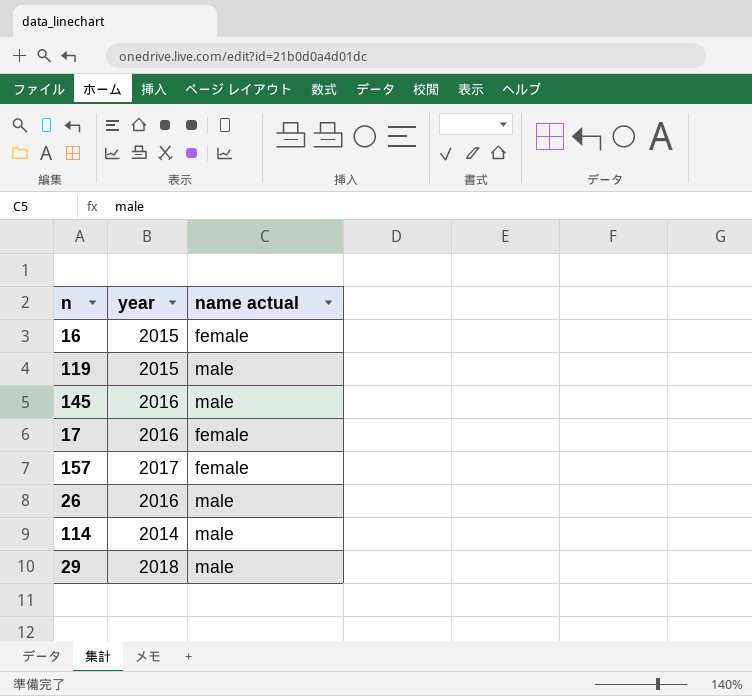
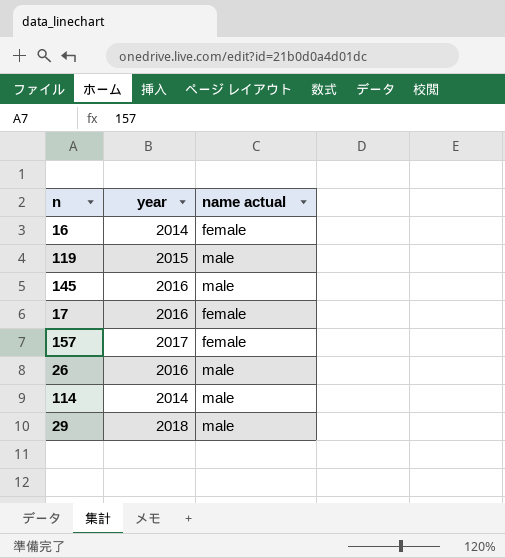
16 | year: 2015 -> 2014

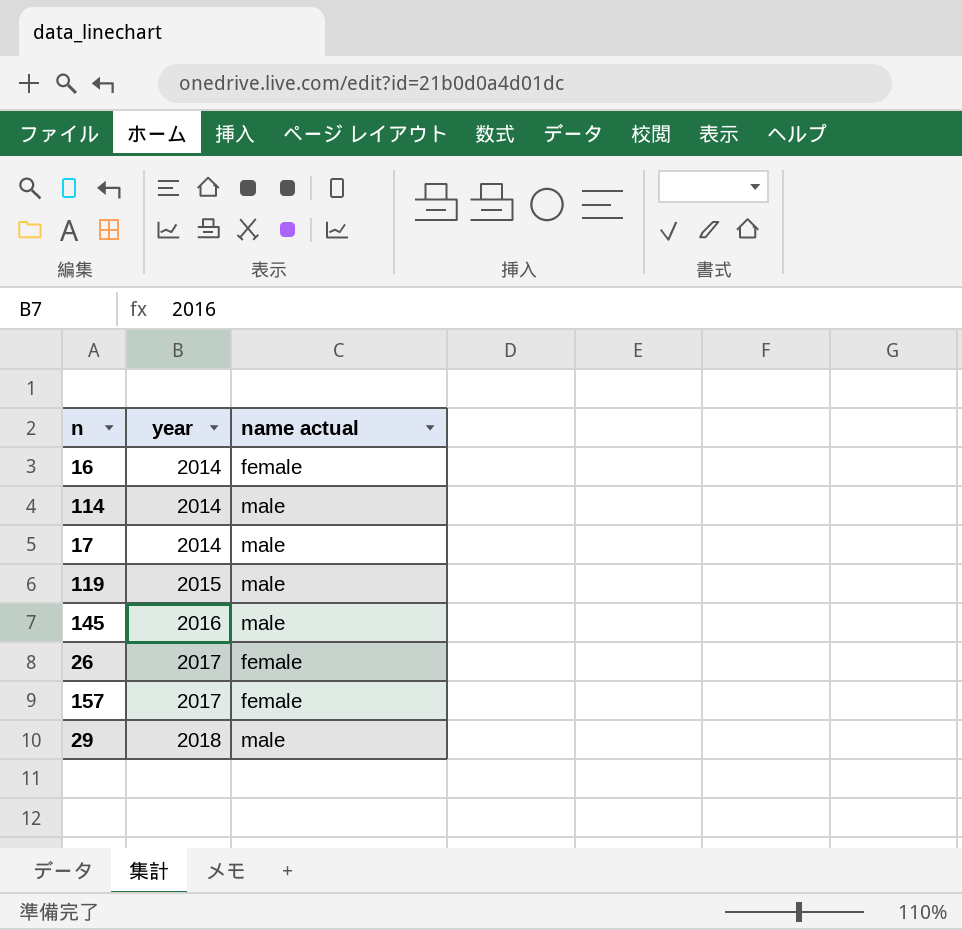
row order: none -> year ascending
17 | year: 2016 -> 2014
17 | name actual: female -> male
26 | year: 2016 -> 2017
26 | name actual: male -> female

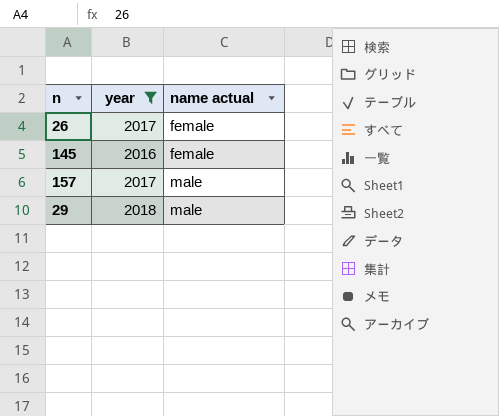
filter: none -> year >= 2016
row order: year ascending -> name actual ascending
145 | name actual: male -> female
157 | name actual: female -> male

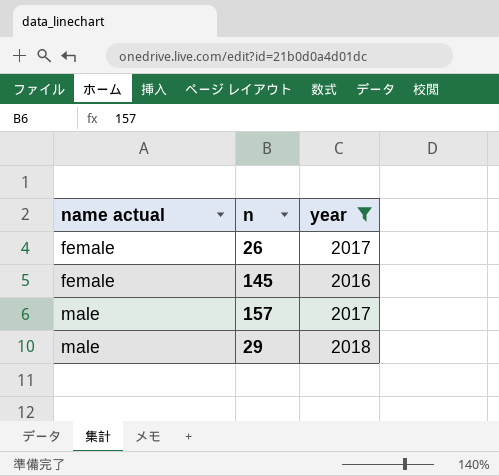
column name actual | position: 3 -> 1

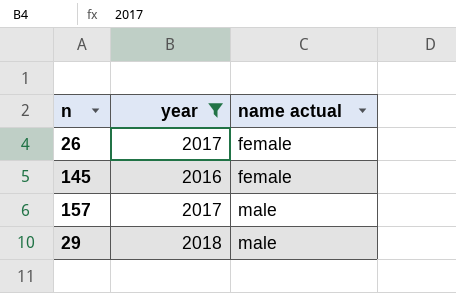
column name actual | position: 1 -> 3

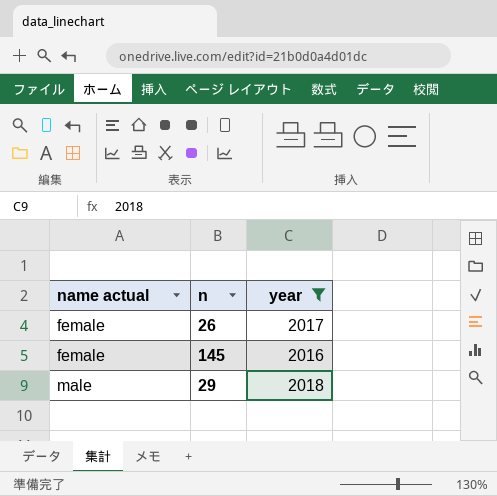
column name actual | position: 3 -> 1
row 157: 2017 | male -> none

